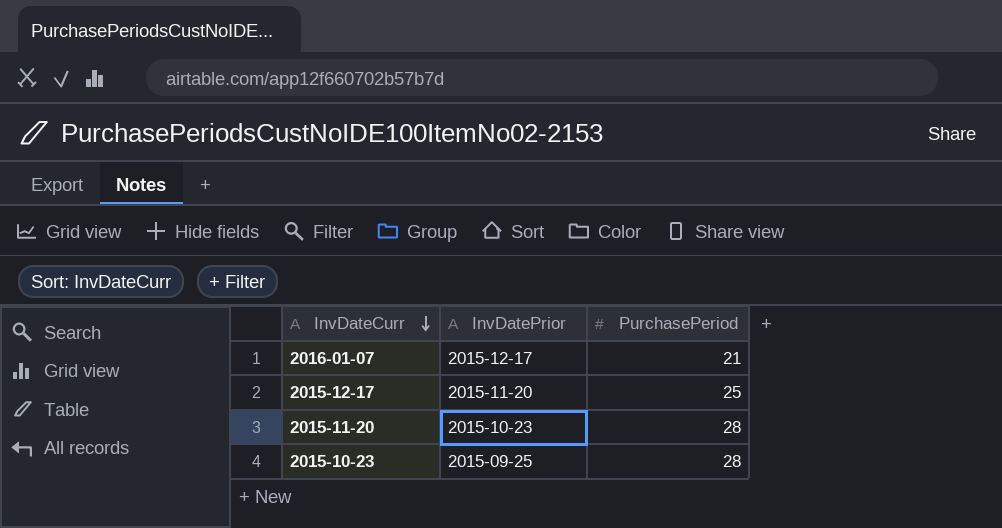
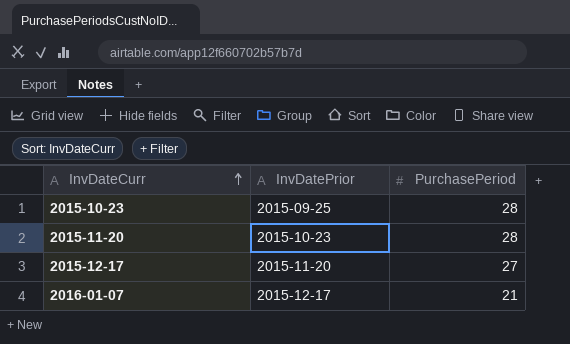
row order: InvDateCurr descending -> InvDateCurr ascending
2015-12-17 | PurchasePeriod: 25 -> 27

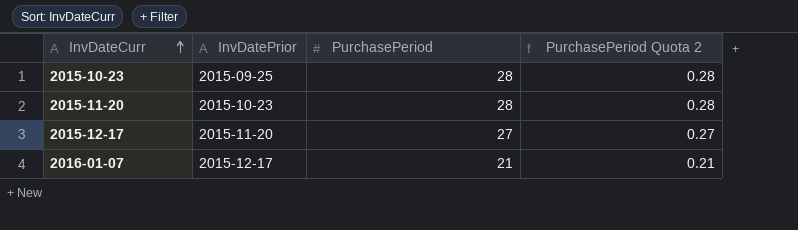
column PurchasePeriod Quota 2 | formula: none -> [PurchasePeriod] * 0.01

